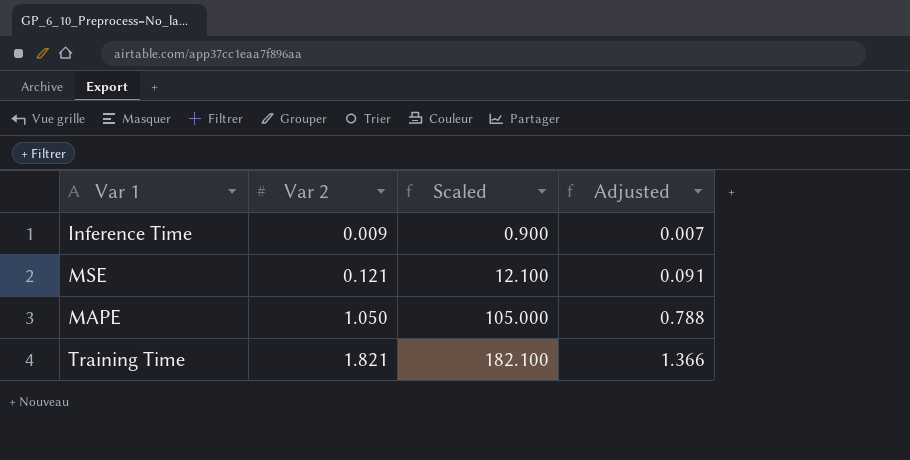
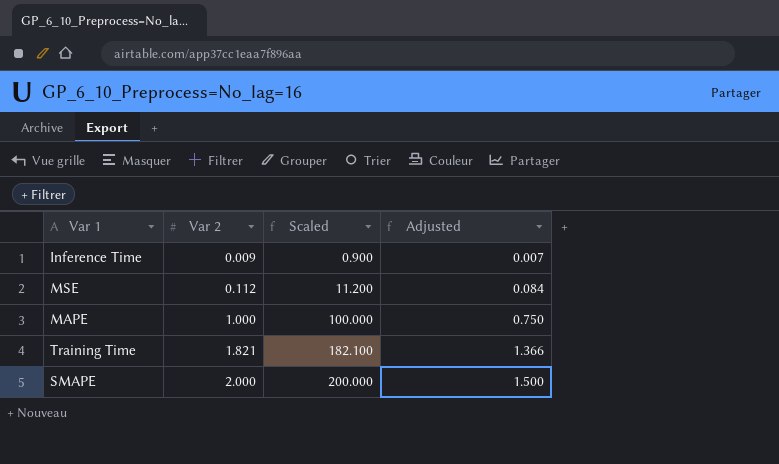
MSE | Var 2: 0.121 -> 0.112
MSE | Scaled: 12.100 -> 11.200
MSE | Adjusted: 0.091 -> 0.084
MAPE | Var 2: 1.050 -> 1.000
MAPE | Scaled: 105.000 -> 100.000
MAPE | Adjusted: 0.788 -> 0.750
row SMAPE: none -> 2.000 | 200.000 | 1.500

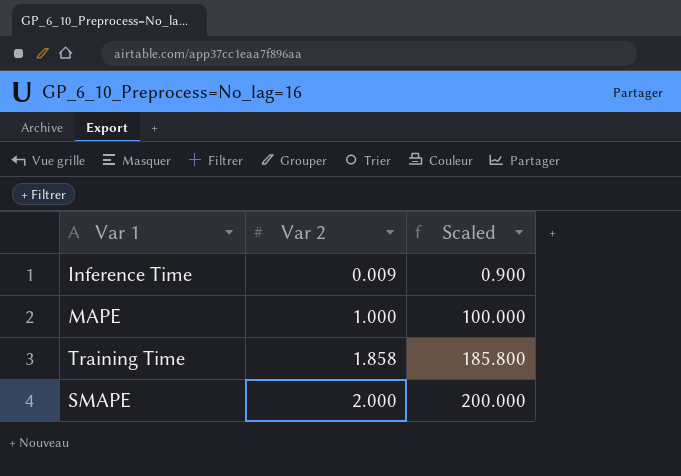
column Adjusted | formula: [Var 2] * 0.75 -> none
row MSE: 0.112 | 11.200 | 0.084 -> none
Training Time | Var 2: 1.821 -> 1.858
Training Time | Scaled: 182.100 -> 185.800

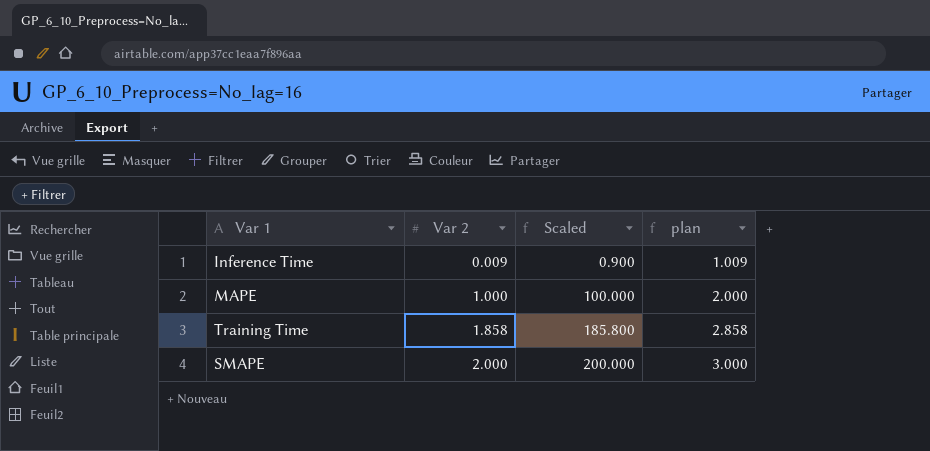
column plan | formula: none -> [Var 2] + 1

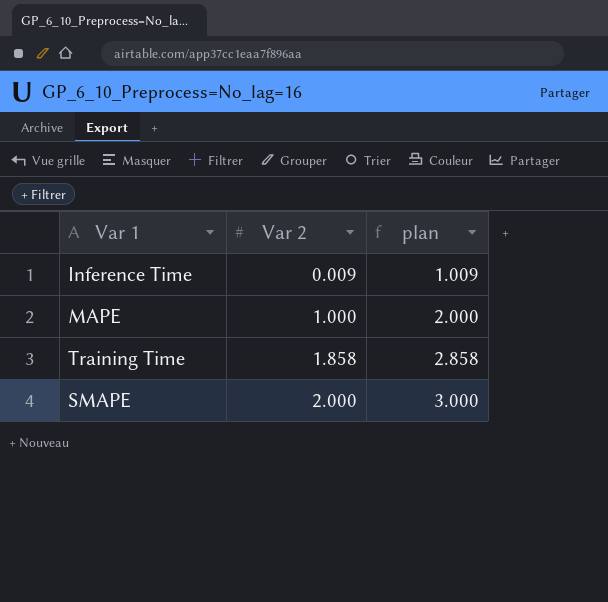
column Scaled | formula: [Var 2] * 100 -> none

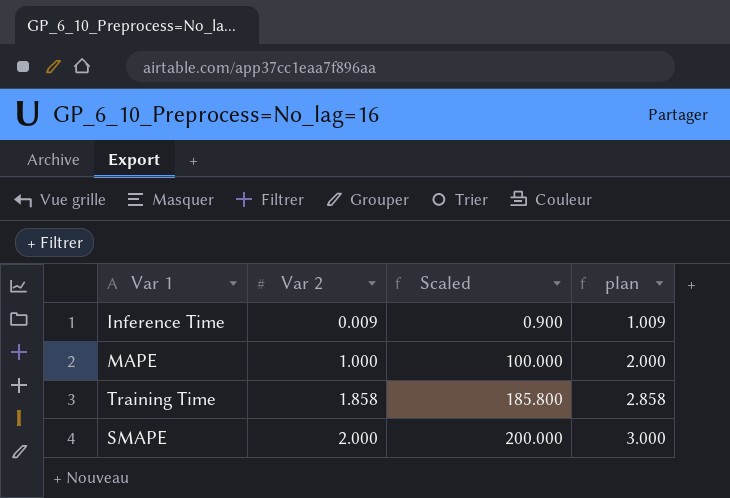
column Scaled | formula: none -> [Var 2] * 100

